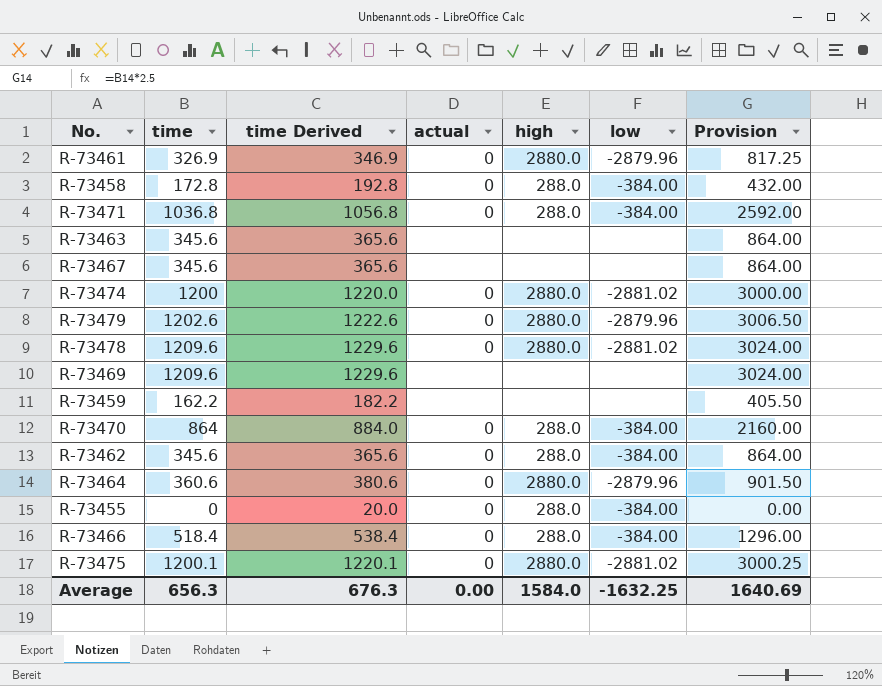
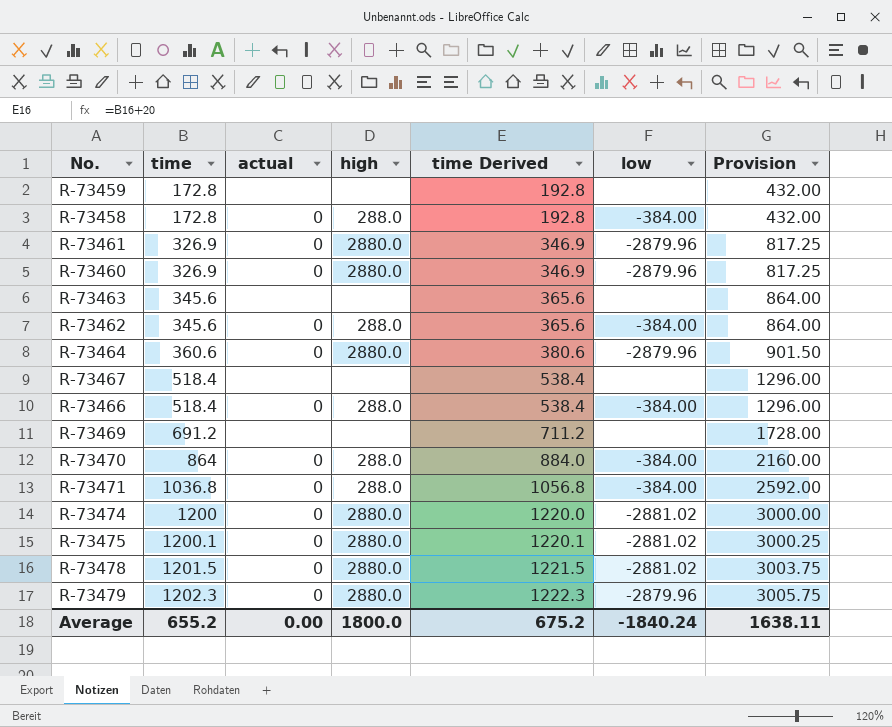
row order: none -> time ascending
column time Derived | position: 3 -> 5
row R-73455: 0 | 20.0 | 0 | 288.0 | -384.00 | 0.00 -> none
R-73459 | time: 162.2 -> 172.8
R-73459 | time Derived: 182.2 -> 192.8
R-73459 | Provision: 405.50 -> 432.00
row R-73460: none -> 326.9 | 0 | 2880.0 | 346.9 | -2879.96 | 817.25
R-73467 | time: 345.6 -> 518.4
R-73467 | time Derived: 365.6 -> 538.4
R-73467 | Provision: 864.00 -> 1296.00
R-73469 | time: 1209.6 -> 691.2
R-73469 | time Derived: 1229.6 -> 711.2
R-73469 | Provision: 3024.00 -> 1728.00
R-73478 | time: 1209.6 -> 1201.5
R-73478 | time Derived: 1229.6 -> 1221.5
R-73478 | Provision: 3024.00 -> 3003.75
R-73479 | time: 1202.6 -> 1202.3
R-73479 | time Derived: 1222.6 -> 1222.3
R-73479 | Provision: 3006.50 -> 3005.75
Average | time: 656.3 -> 655.2
Average | high: 1584.0 -> 1800.0
Average | time Derived: 676.3 -> 675.2
Average | low: -1632.25 -> -1840.24
Average | Provision: 1640.69 -> 1638.11

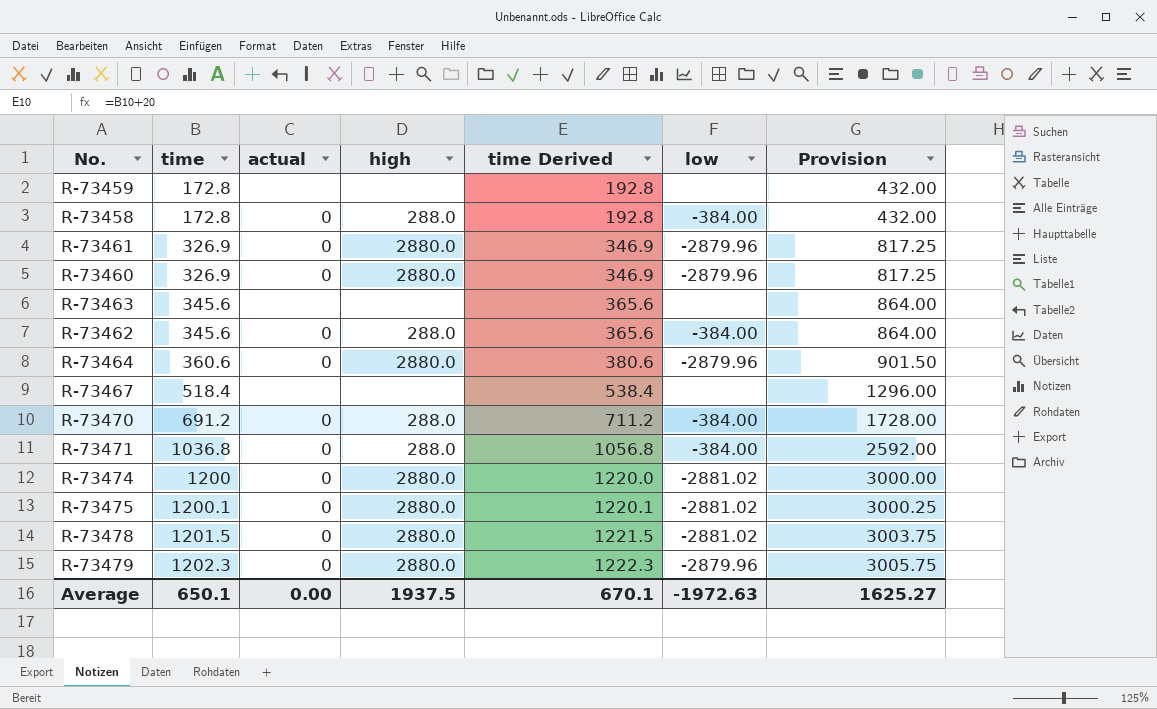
row R-73466: 518.4 | 0 | 288.0 | 538.4 | -384.00 | 1296.00 -> none
row R-73469: 691.2 | none | none | 711.2 | none | 1728.00 -> none
R-73470 | time: 864 -> 691.2
R-73470 | time Derived: 884.0 -> 711.2
R-73470 | Provision: 2160.00 -> 1728.00
Average | time: 655.2 -> 650.1
Average | high: 1800.0 -> 1937.5
Average | time Derived: 675.2 -> 670.1
Average | low: -1840.24 -> -1972.63
Average | Provision: 1638.11 -> 1625.27

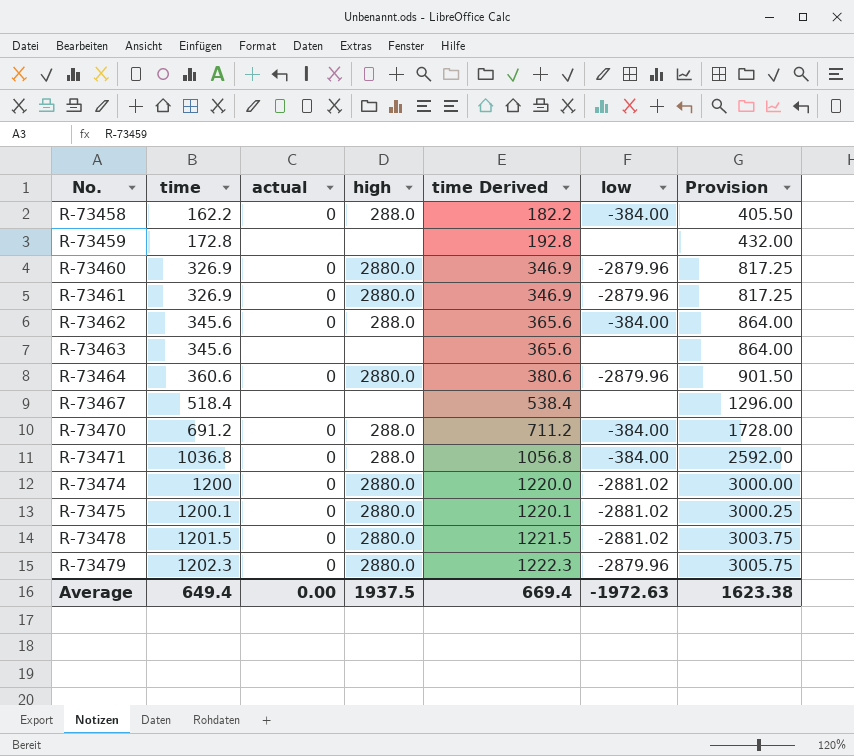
row order: time ascending -> No. ascending
R-73458 | time: 172.8 -> 162.2
R-73458 | time Derived: 192.8 -> 182.2
R-73458 | Provision: 432.00 -> 405.50
Average | time: 650.1 -> 649.4
Average | time Derived: 670.1 -> 669.4
Average | Provision: 1625.27 -> 1623.38

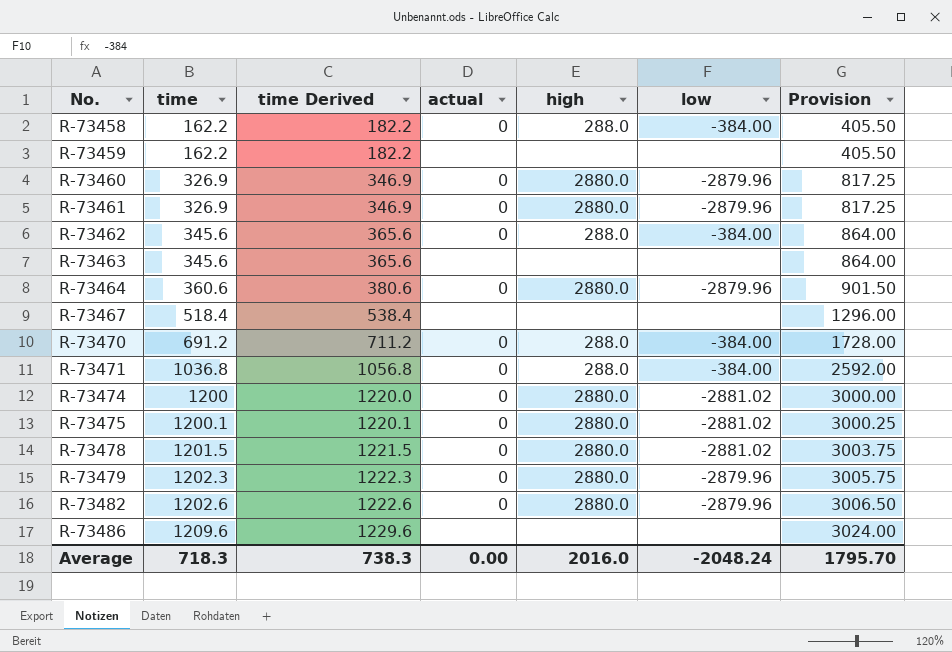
column time Derived | position: 5 -> 3
R-73459 | time: 172.8 -> 162.2
R-73459 | time Derived: 192.8 -> 182.2
R-73459 | Provision: 432.00 -> 405.50
row R-73482: none -> 1202.6 | 1222.6 | 0 | 2880.0 | -2879.96 | 3006.50
row R-73486: none -> 1209.6 | 1229.6 | none | none | none | 3024.00
Average | time: 649.4 -> 718.3
Average | time Derived: 669.4 -> 738.3
Average | high: 1937.5 -> 2016.0
Average | low: -1972.63 -> -2048.24
Average | Provision: 1623.38 -> 1795.70

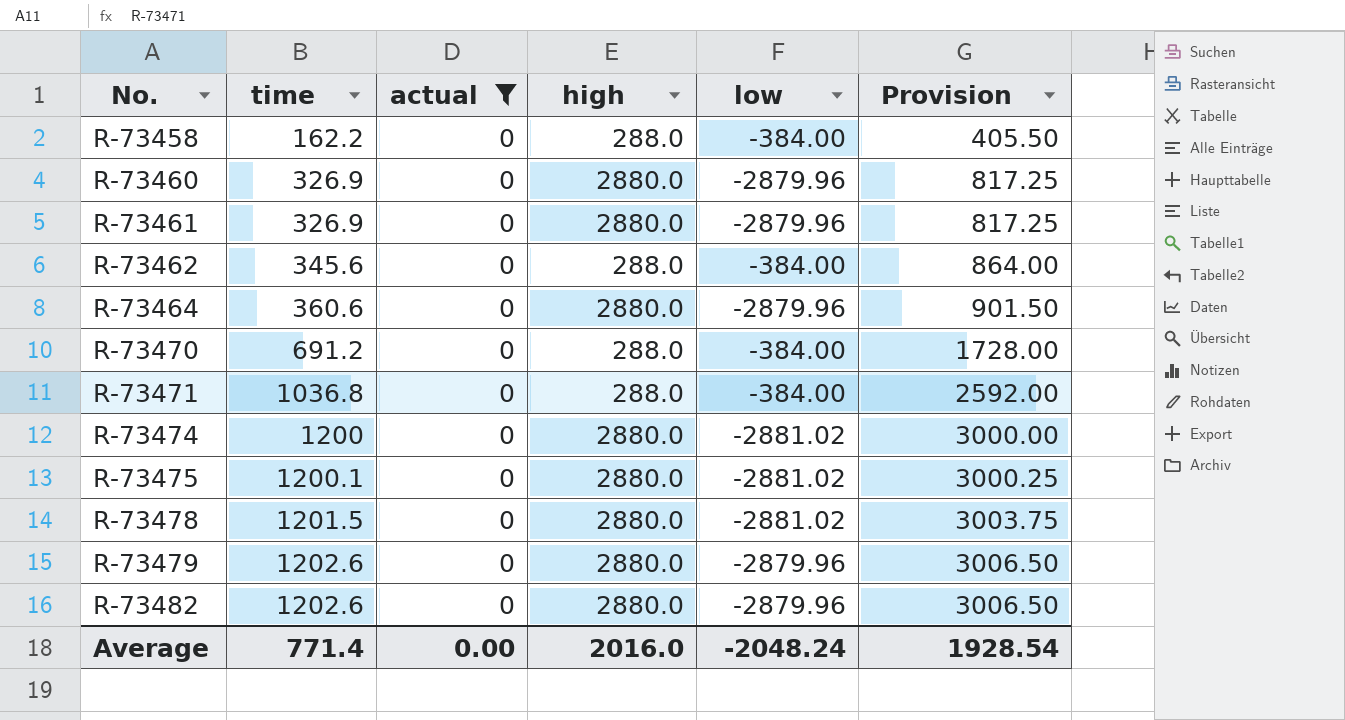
filter: none -> actual = 0
column time Derived | formula: [time] + 20 -> none
R-73479 | time: 1202.3 -> 1202.6
R-73479 | Provision: 3005.75 -> 3006.50
Average | time: 718.3 -> 771.4
Average | Provision: 1795.70 -> 1928.54

